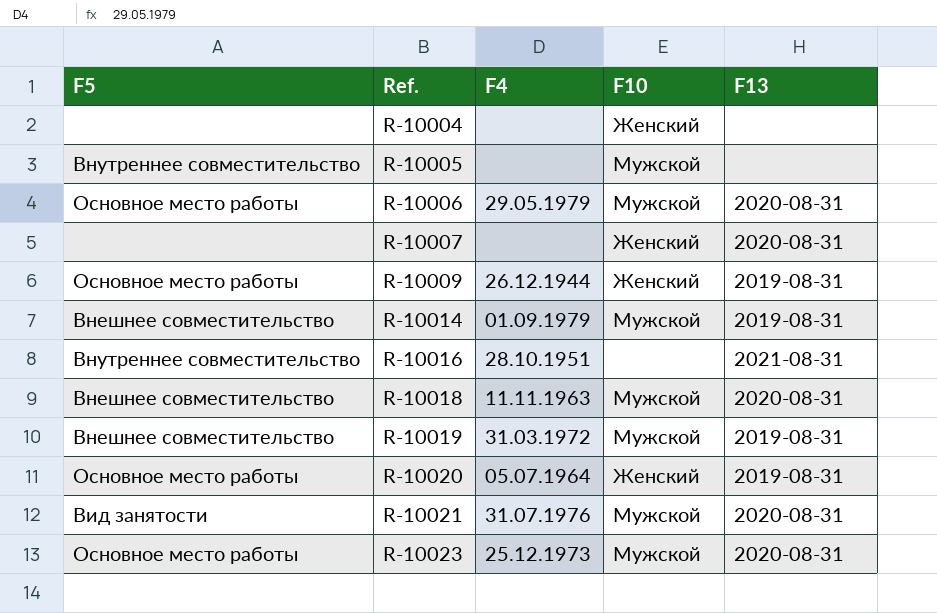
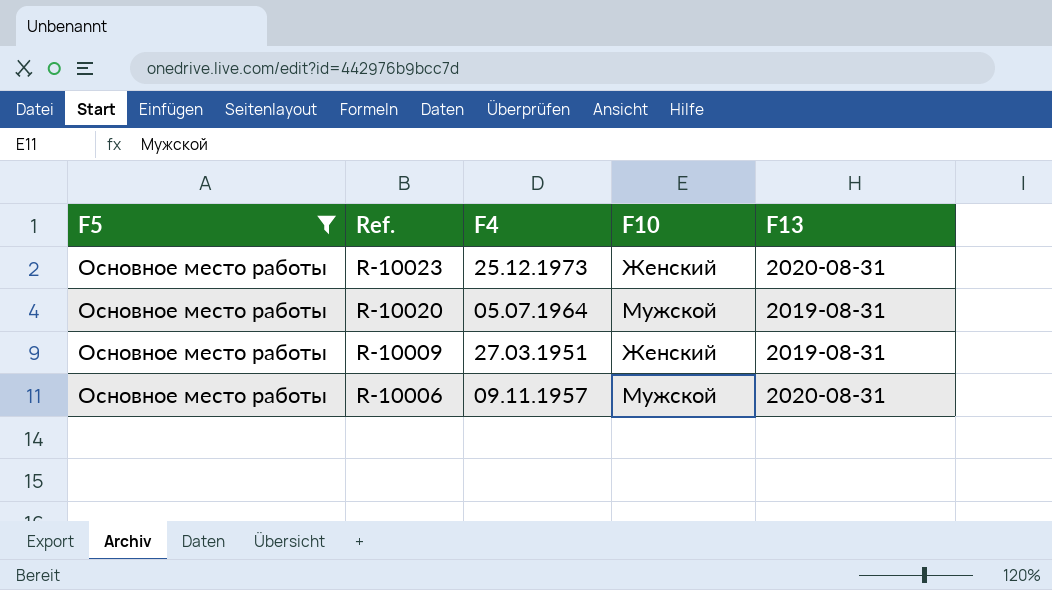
filter: none -> F5 = Основное место работы
row order: Ref. ascending -> Ref. descending
R-10023 | F10: Мужской -> Женский
R-10020 | F10: Женский -> Мужской
R-10009 | F4: 26.12.1944 -> 27.03.1951
R-10006 | F4: 29.05.1979 -> 09.11.1957

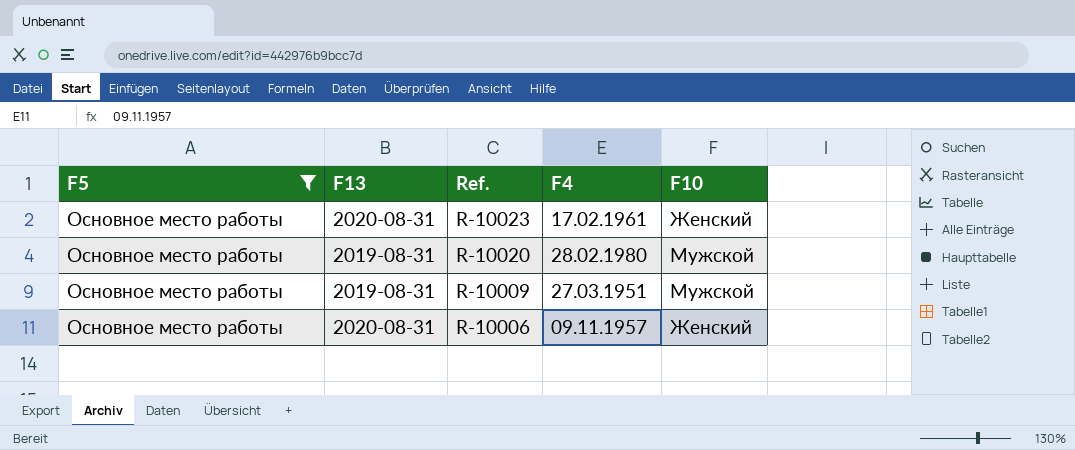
column F13 | position: 5 -> 2
R-10023 | F4: 25.12.1973 -> 17.02.1961
R-10020 | F4: 05.07.1964 -> 28.02.1980
R-10009 | F10: Женский -> Мужской
R-10006 | F10: Мужской -> Женский

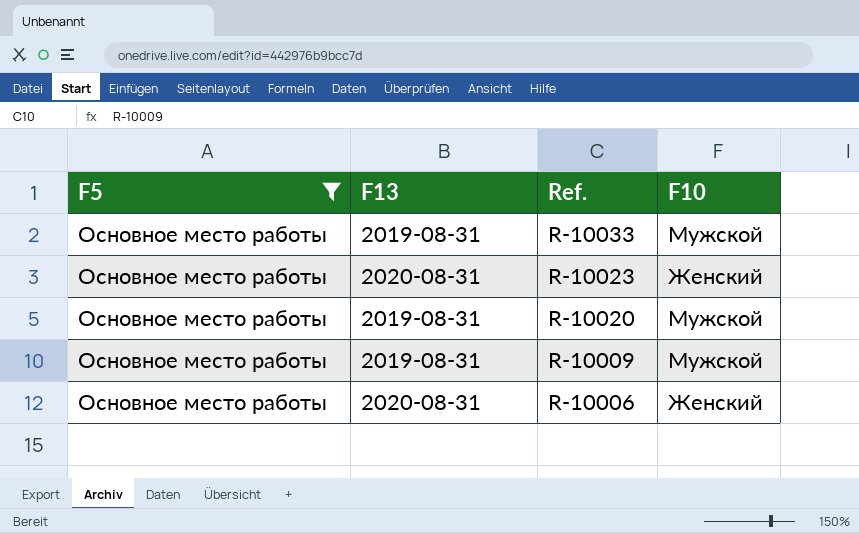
column F4 | position: 4 -> none
row R-10033: none -> Основное место работы | 2019-08-31 | Мужской

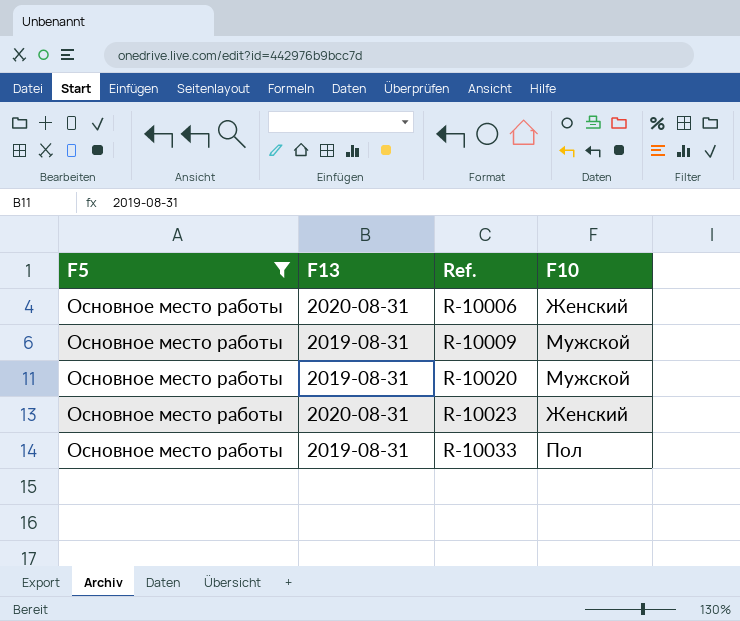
row order: Ref. descending -> Ref. ascending
R-10033 | F10: Мужской -> Пол

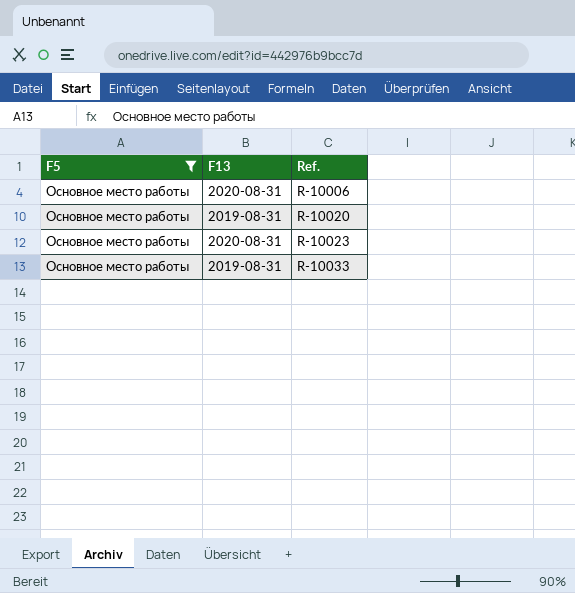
column F10 | position: 4 -> none
row R-10009: Основное место работы | 2019-08-31 | Мужской -> none

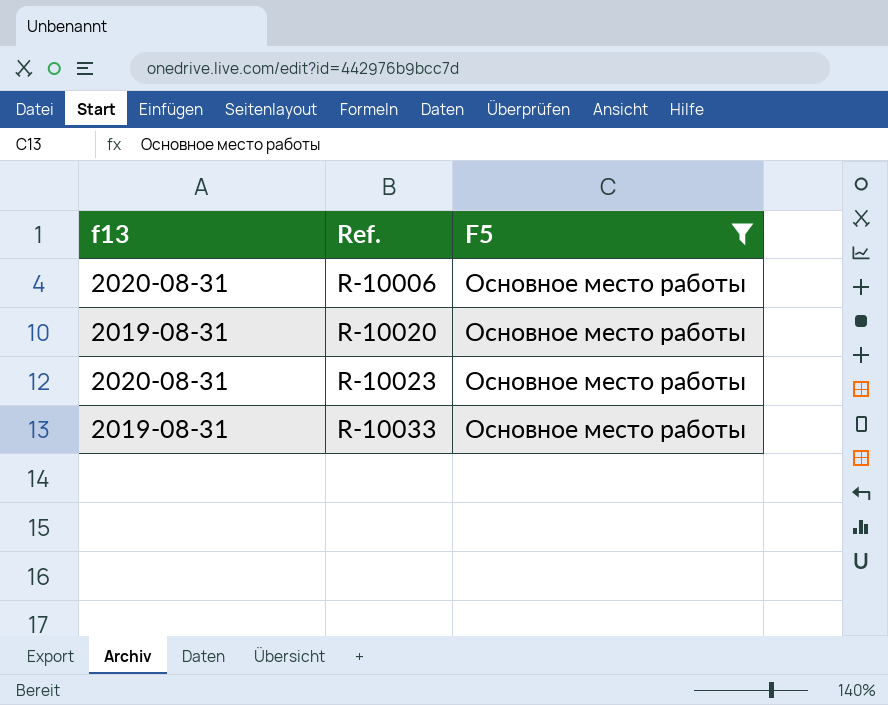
column name: F13 -> f13
column F5 | position: 1 -> 3

